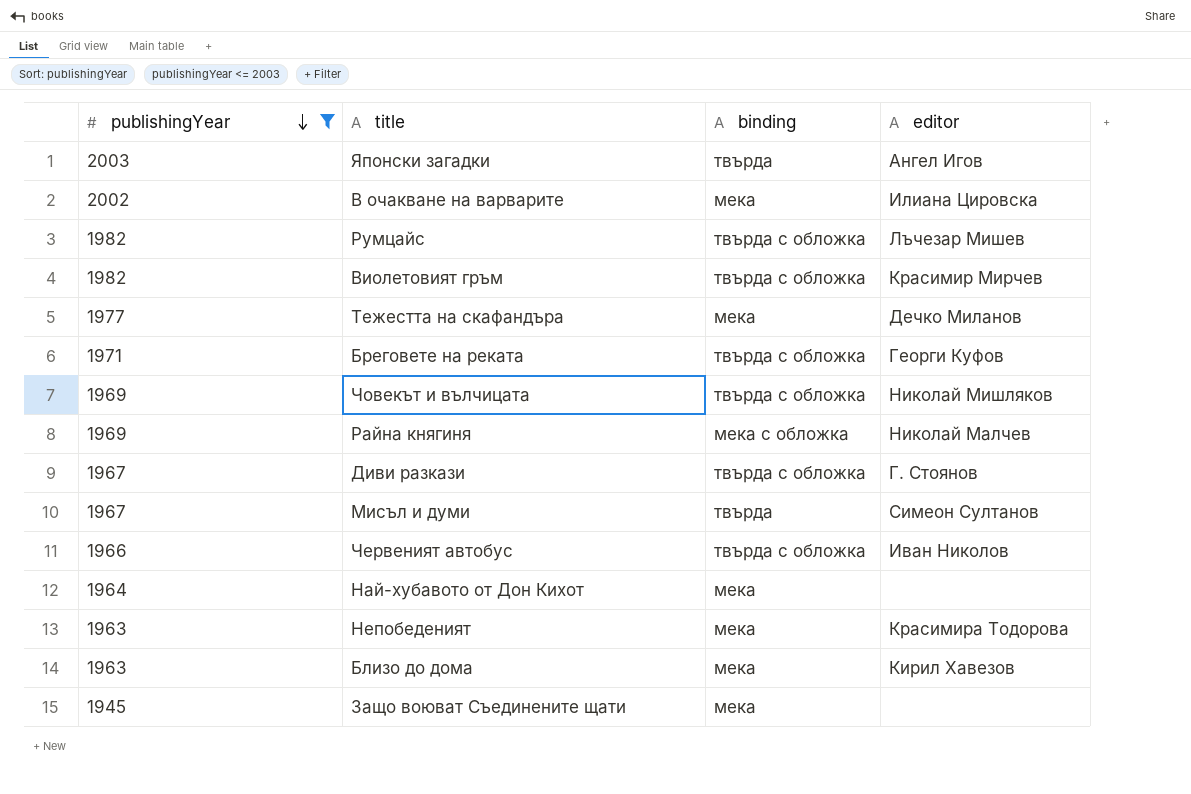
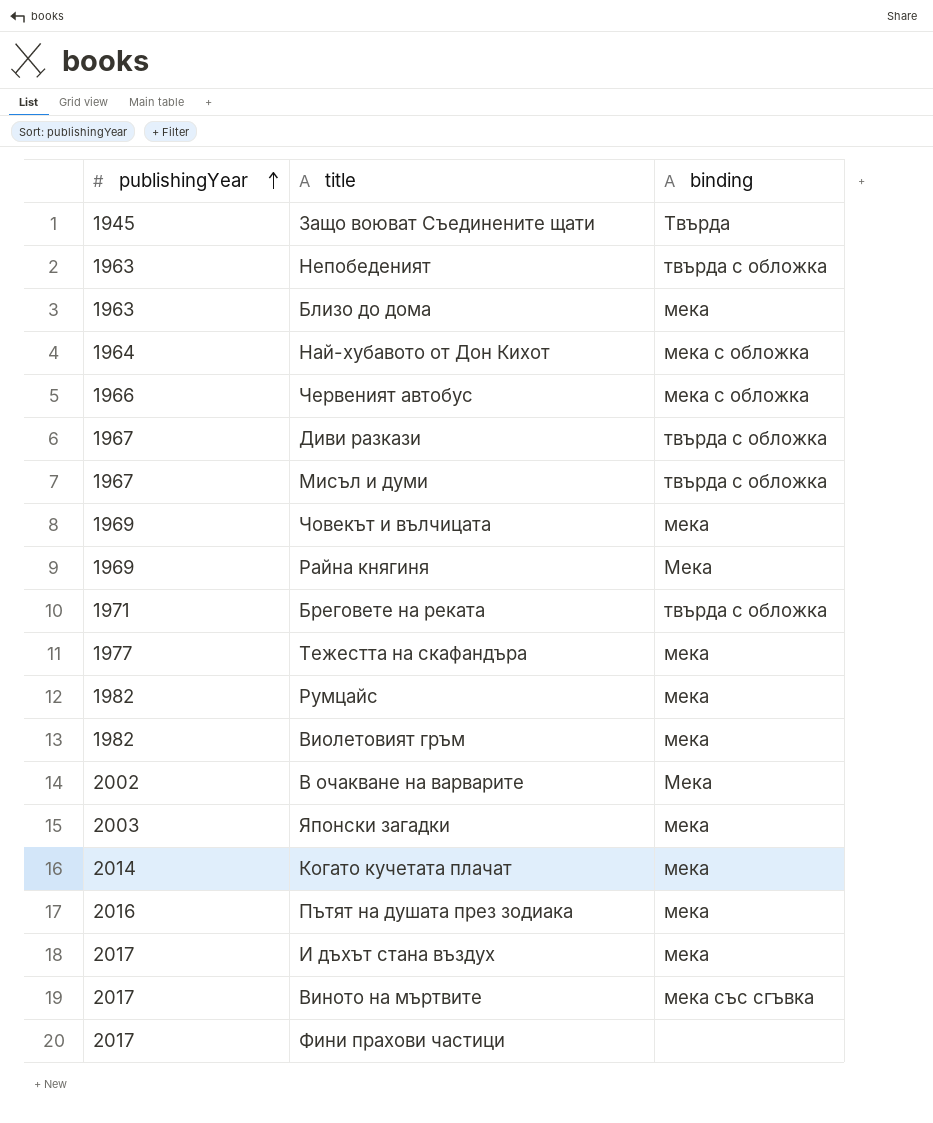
filter: publishingYear <= 2003 -> none
row order: publishingYear descending -> publishingYear ascending
column editor | position: 4 -> none
Защо воюват Съединените щати | binding: мека -> Твърда
Непобеденият | binding: мека -> твърда с обложка
Най-хубавото от Дон Кихот | binding: мека -> мека с обложка
Червеният автобус | binding: твърда с обложка -> мека с обложка
Мисъл и думи | binding: твърда -> твърда с обложка
Човекът и вълчицата | binding: твърда с обложка -> мека
Райна княгиня | binding: мека с обложка -> Мека
Румцайс | binding: твърда с обложка -> мека
Виолетовият гръм | binding: твърда с обложка -> мека
В очакване на варварите | binding: мека -> Мека
Японски загадки | binding: твърда -> мека

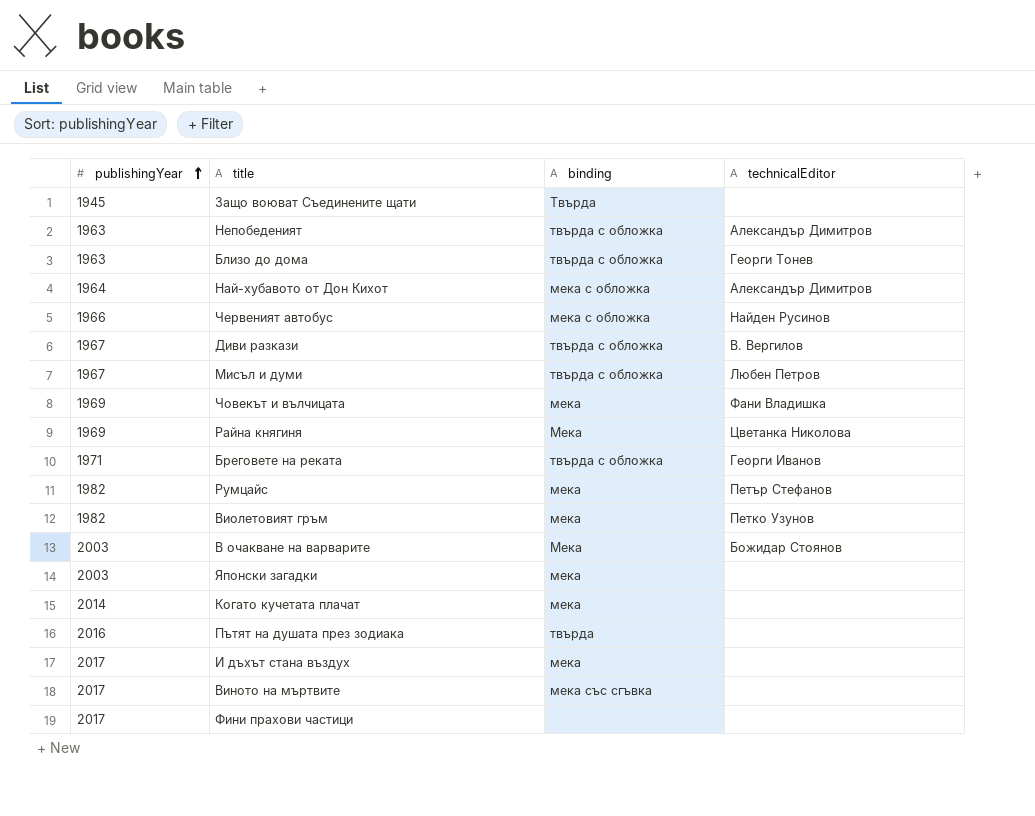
column technicalEditor | position: none -> 4
row Тежестта на скафандъра: 1977 | мека -> none
Близо до дома | binding: мека -> твърда с обложка
В очакване на варварите | publishingYear: 2002 -> 2003
Пътят на душата през зодиака | binding: мека -> твърда

